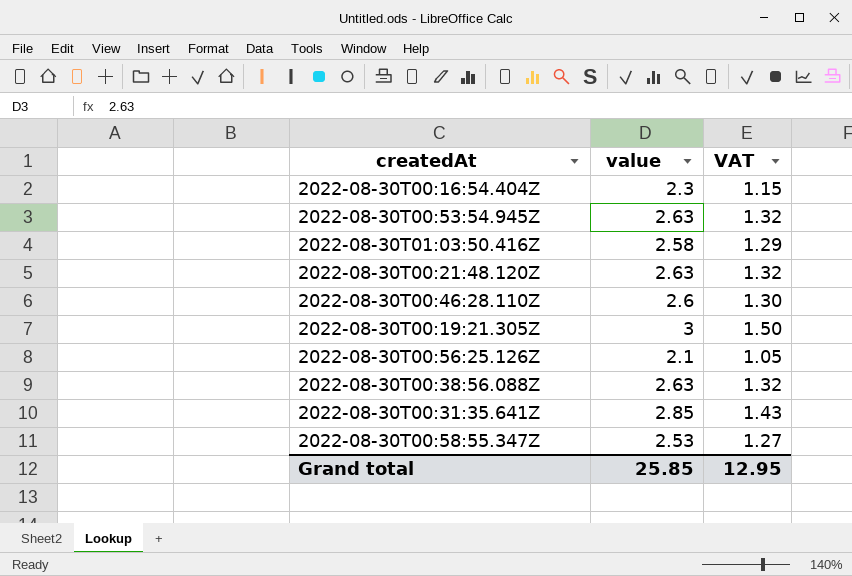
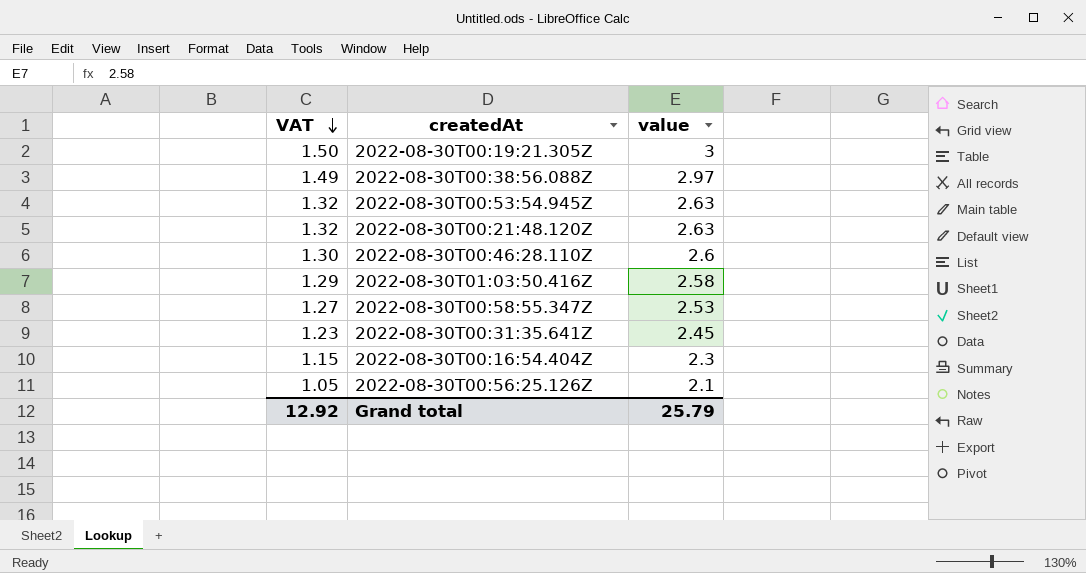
row order: none -> VAT descending
column VAT | position: 3 -> 1
2022-08-30T00:38:56.088Z | VAT: 1.32 -> 1.49
2022-08-30T00:38:56.088Z | value: 2.63 -> 2.97
2022-08-30T00:31:35.641Z | VAT: 1.43 -> 1.23
2022-08-30T00:31:35.641Z | value: 2.85 -> 2.45
Grand total | VAT: 12.95 -> 12.92
Grand total | value: 25.85 -> 25.79

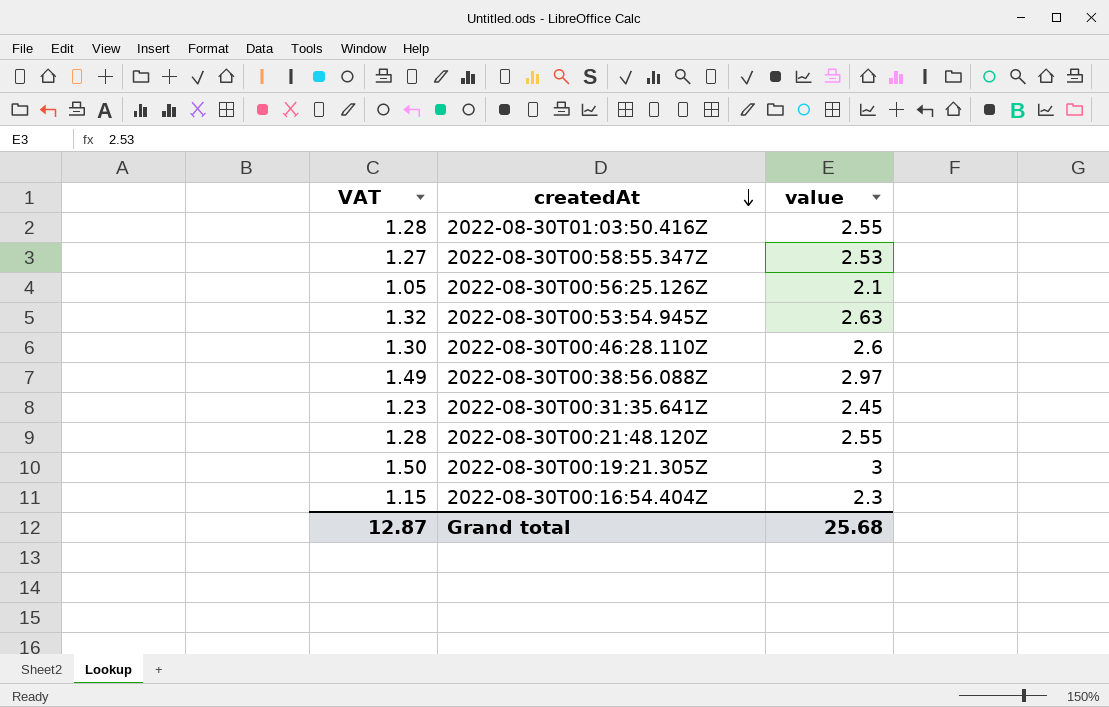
row order: VAT descending -> createdAt descending
2022-08-30T01:03:50.416Z | VAT: 1.29 -> 1.28
2022-08-30T01:03:50.416Z | value: 2.58 -> 2.55
2022-08-30T00:21:48.120Z | VAT: 1.32 -> 1.28
2022-08-30T00:21:48.120Z | value: 2.63 -> 2.55
Grand total | VAT: 12.92 -> 12.87
Grand total | value: 25.79 -> 25.68

